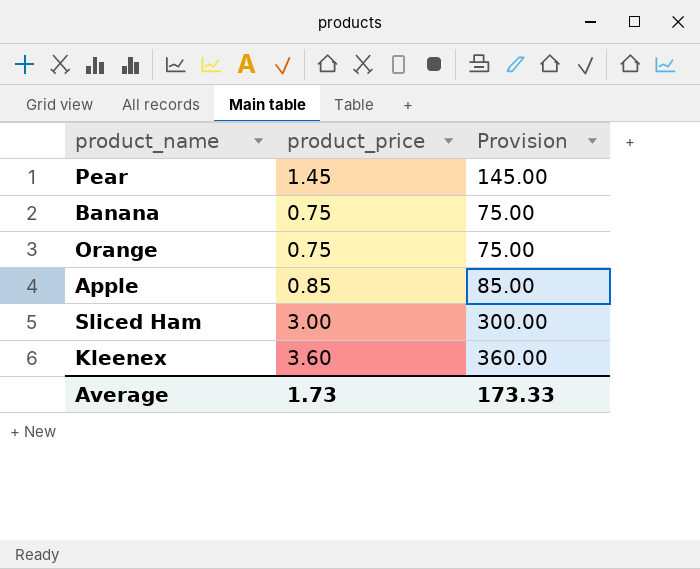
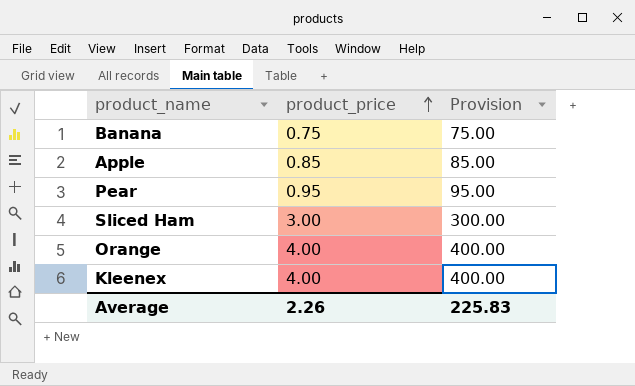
row order: none -> product_price ascending
Pear | product_price: 1.45 -> 0.95
Pear | Provision: 145.00 -> 95.00
Orange | product_price: 0.75 -> 4.00
Orange | Provision: 75.00 -> 400.00
Kleenex | product_price: 3.60 -> 4.00
Kleenex | Provision: 360.00 -> 400.00
Average | product_price: 1.73 -> 2.26
Average | Provision: 173.33 -> 225.83

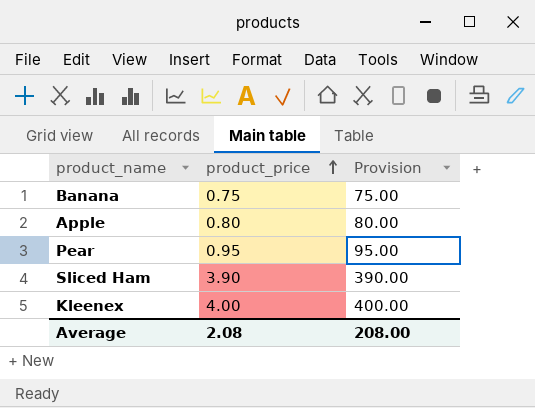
row Orange: 4.00 | 400.00 -> none
Apple | product_price: 0.85 -> 0.80
Apple | Provision: 85.00 -> 80.00
Sliced Ham | product_price: 3.00 -> 3.90
Sliced Ham | Provision: 300.00 -> 390.00
Average | product_price: 2.26 -> 2.08
Average | Provision: 225.83 -> 208.00

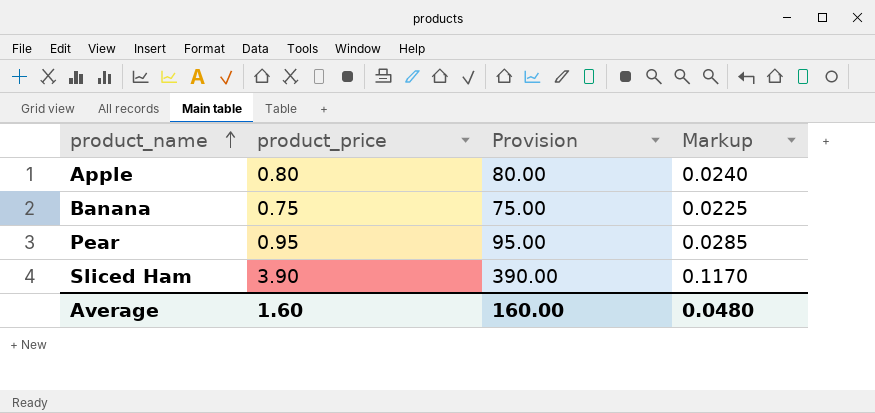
row order: product_price ascending -> product_name ascending
column Markup | formula: none -> [product_price] * 0.03
row Kleenex: 4.00 | 400.00 -> none
Average | product_price: 2.08 -> 1.60
Average | Provision: 208.00 -> 160.00

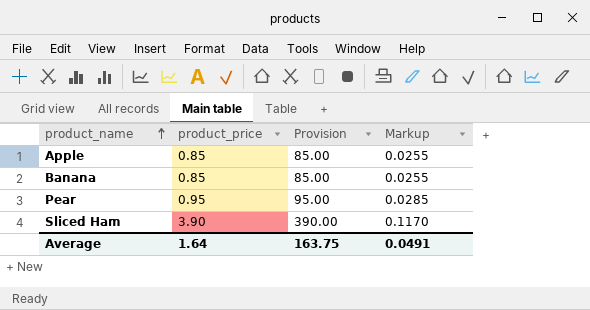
Apple | product_price: 0.80 -> 0.85
Apple | Provision: 80.00 -> 85.00
Apple | Markup: 0.0240 -> 0.0255
Banana | product_price: 0.75 -> 0.85
Banana | Provision: 75.00 -> 85.00
Banana | Markup: 0.0225 -> 0.0255
Average | product_price: 1.60 -> 1.64
Average | Provision: 160.00 -> 163.75
Average | Markup: 0.0480 -> 0.0491

